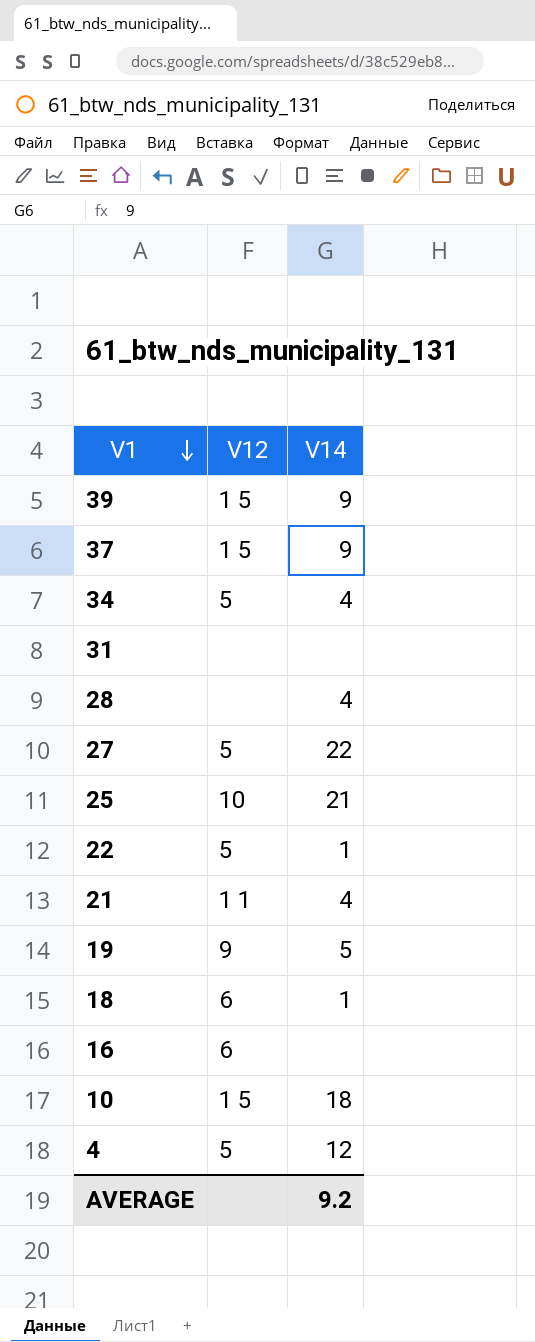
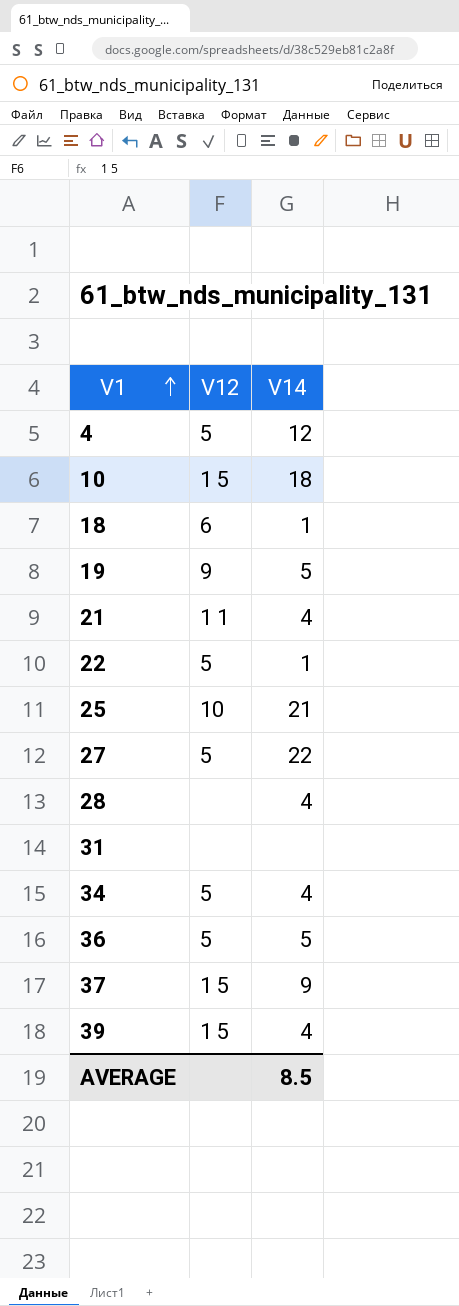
row order: V1 descending -> V1 ascending
row 16: 6 | none -> none
row 36: none -> 5 | 5
39 | V14: 9 -> 4
AVERAGE | V14: 9.2 -> 8.5

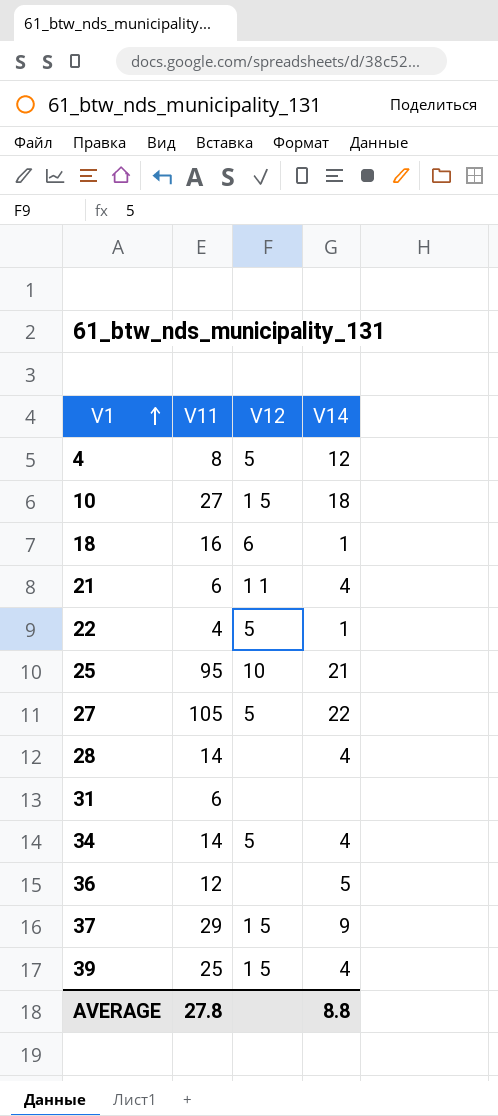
column V11 | position: none -> 2
row 19: 9 | 5 -> none
36 | V12: 5 -> none
AVERAGE | V14: 8.5 -> 8.8

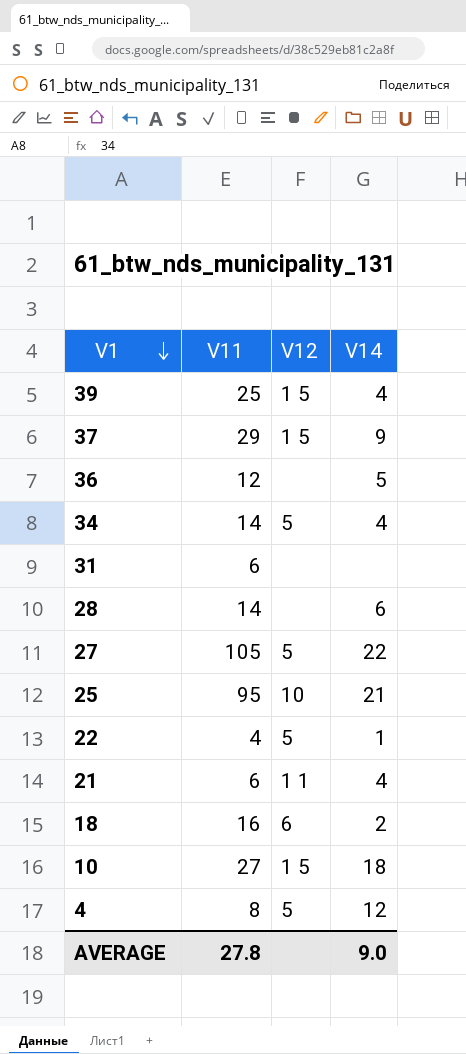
row order: V1 ascending -> V1 descending
28 | V14: 4 -> 6
18 | V14: 1 -> 2
AVERAGE | V14: 8.8 -> 9.0

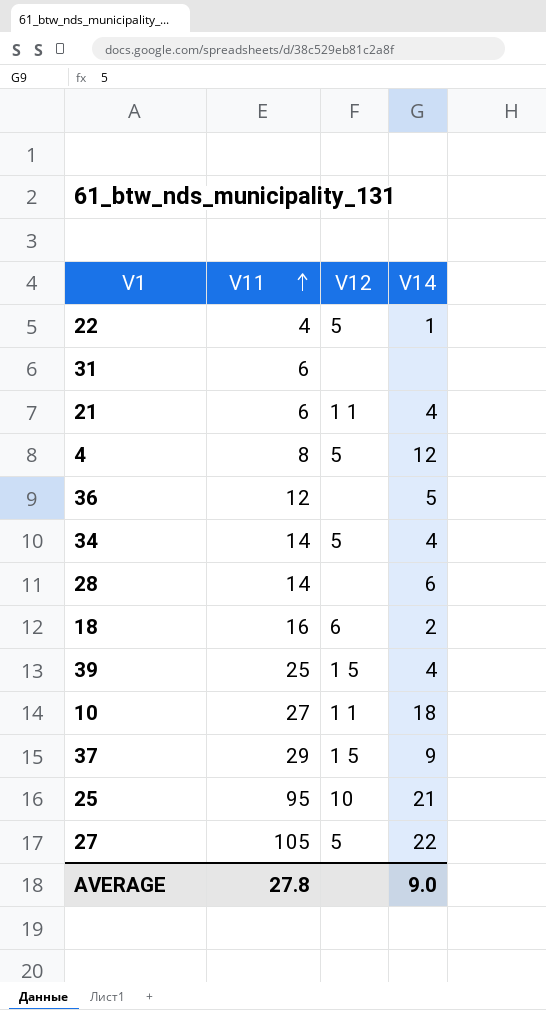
row order: V1 descending -> V11 ascending
10 | V12: 1 5 -> 1 1

